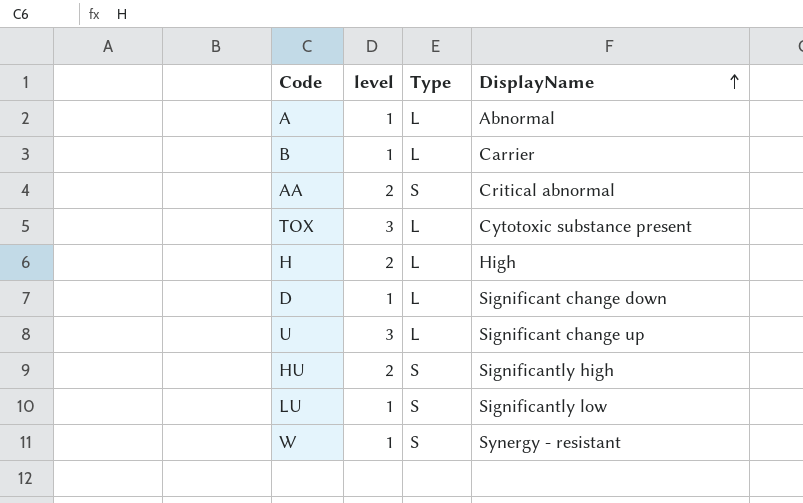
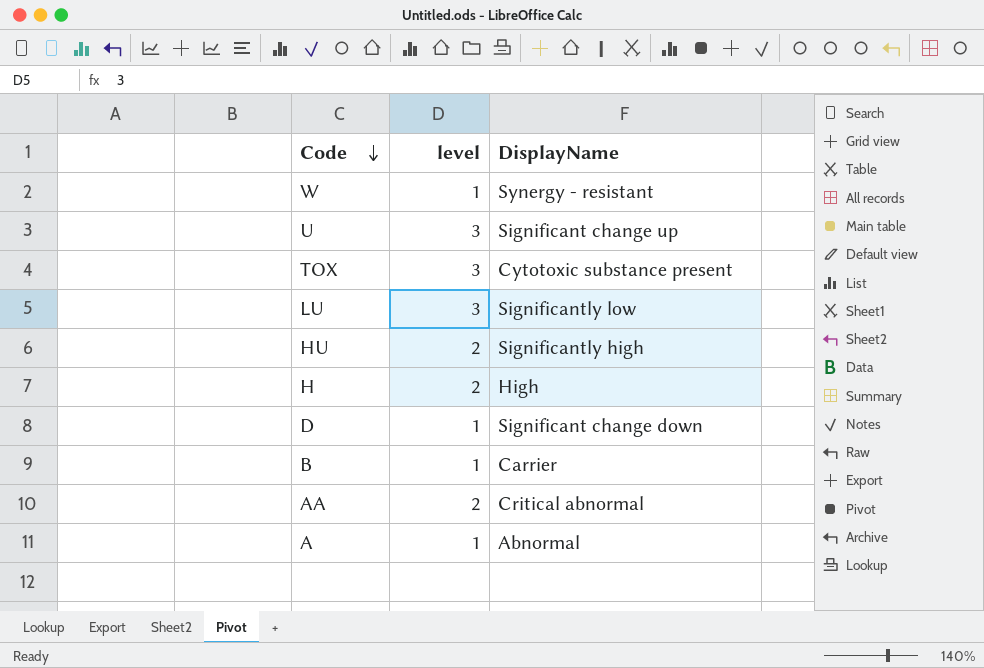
row order: DisplayName ascending -> Code descending
column Type | position: 3 -> none
LU | level: 1 -> 3

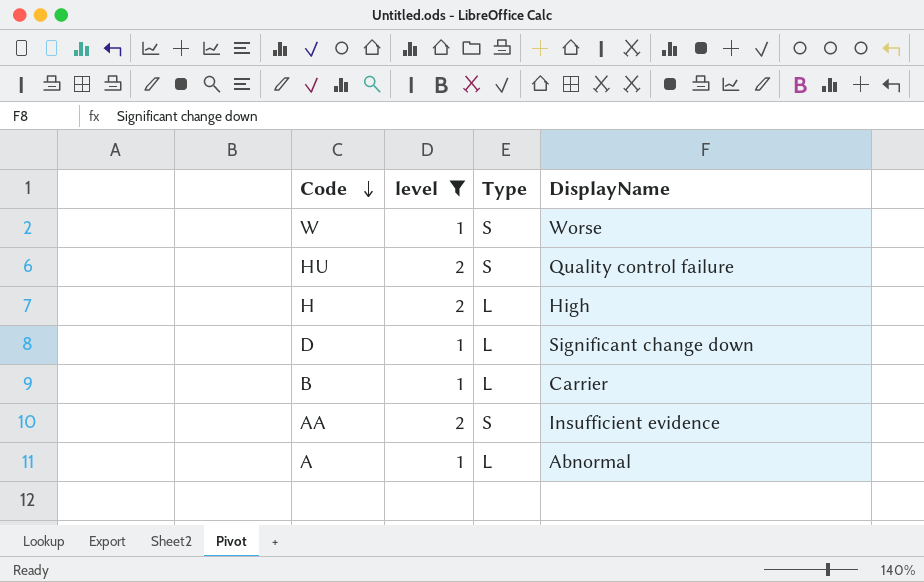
filter: none -> level != 3
column Type | position: none -> 3
W | DisplayName: Synergy - resistant -> Worse
HU | DisplayName: Significantly high -> Quality control failure
AA | DisplayName: Critical abnormal -> Insufficient evidence

